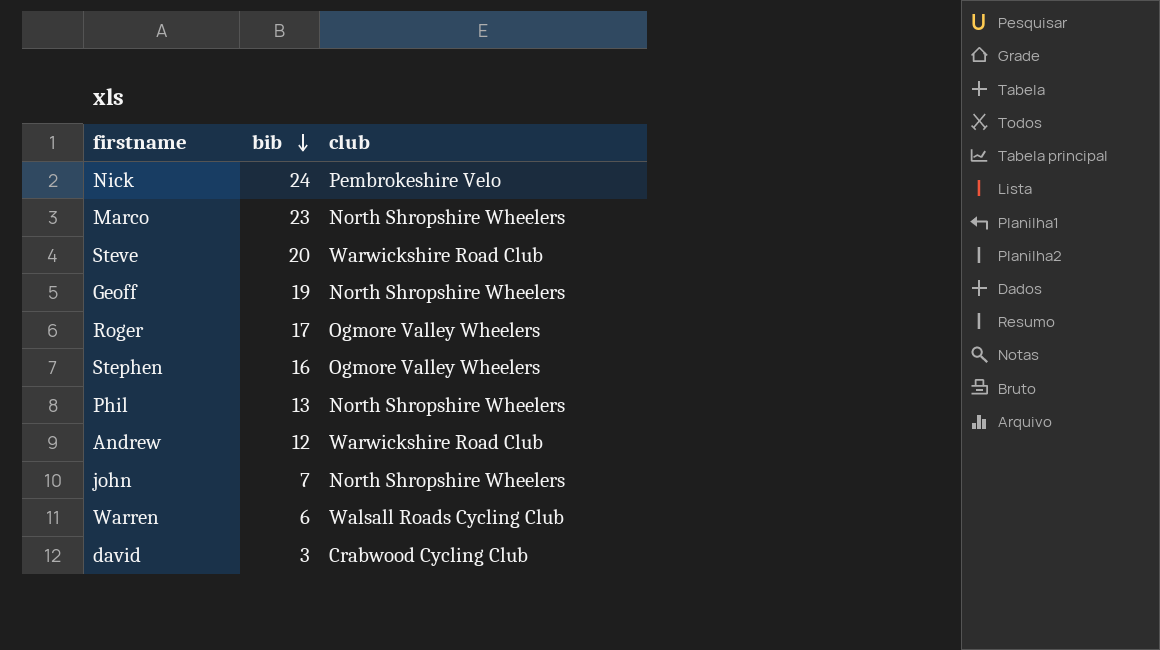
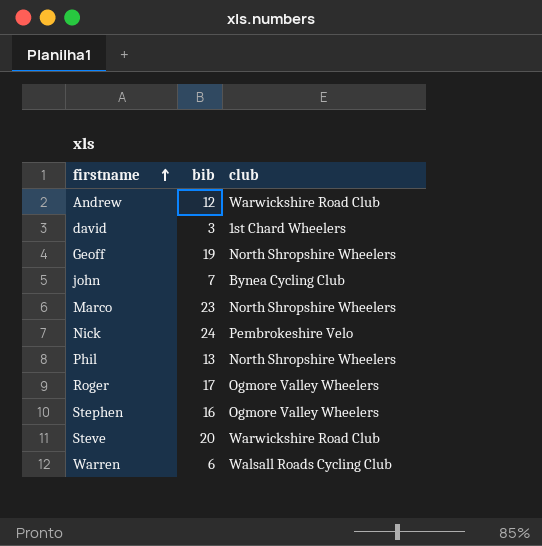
row order: bib descending -> firstname ascending
david | club: Crabwood Cycling Club -> 1st Chard Wheelers
john | club: North Shropshire Wheelers -> Bynea Cycling Club

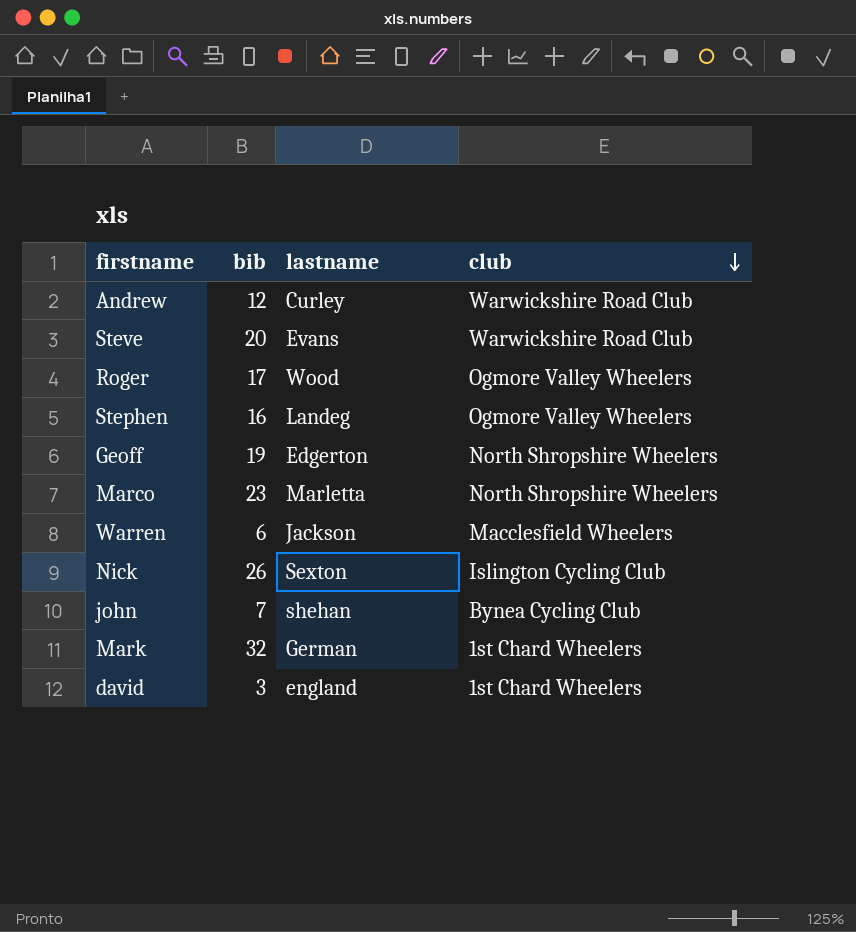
row order: firstname ascending -> club descending
column lastname | position: none -> 3
row Phil: 13 | North Shropshire Wheelers -> none
Warren | club: Walsall Roads Cycling Club -> Macclesfield Wheelers
Nick | bib: 24 -> 26
Nick | club: Pembrokeshire Velo -> Islington Cycling Club
row Mark: none -> 32 | German | 1st Chard Wheelers

